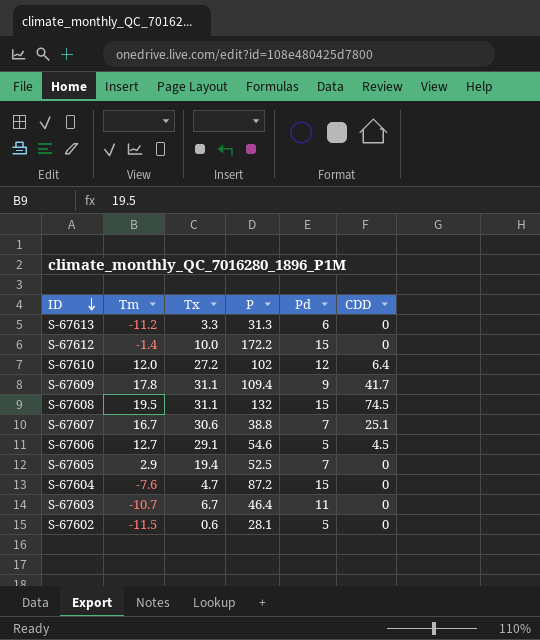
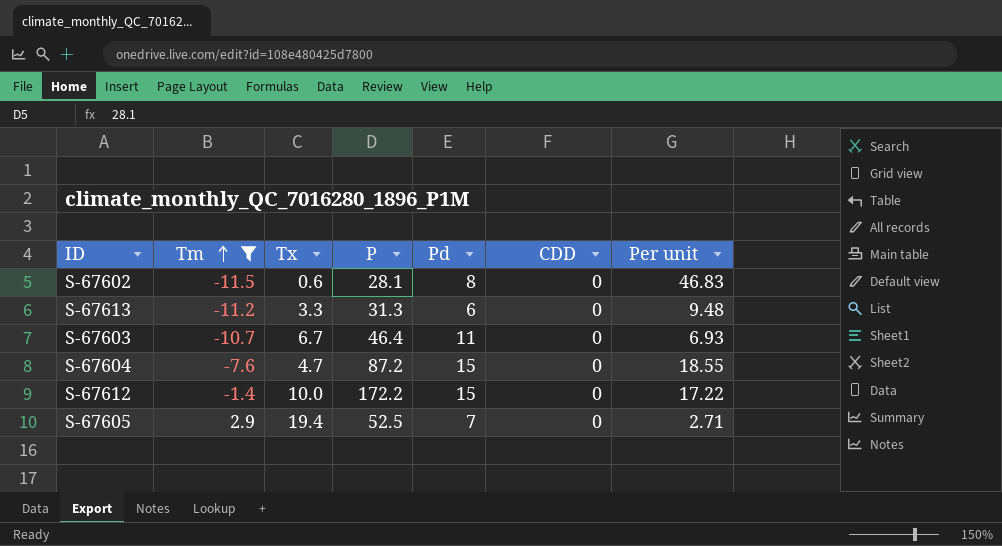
filter: none -> Tm <= 2.9
row order: ID descending -> Tm ascending
column Per unit | formula: none -> [P] / [Tx]
S-67602 | Pd: 5 -> 8

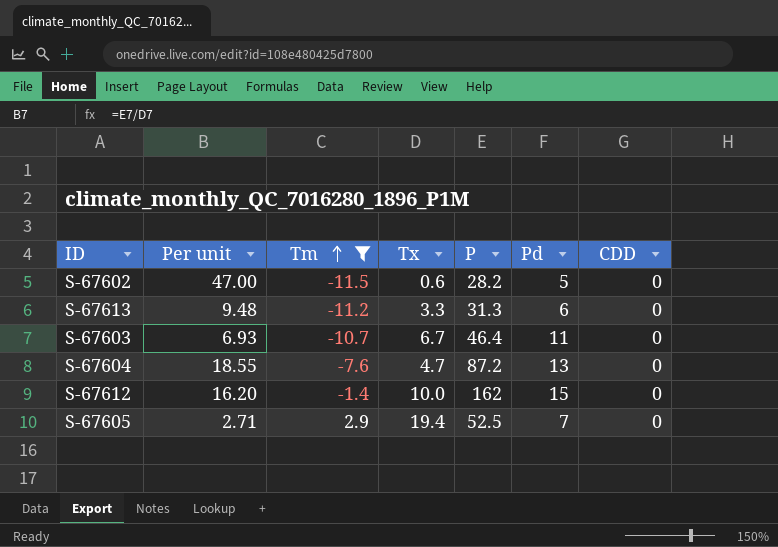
column Per unit | position: 7 -> 2
S-67602 | Per unit: 46.83 -> 47.00
S-67602 | P: 28.1 -> 28.2
S-67602 | Pd: 8 -> 5
S-67604 | Pd: 15 -> 13
S-67612 | Per unit: 17.22 -> 16.20
S-67612 | P: 172.2 -> 162

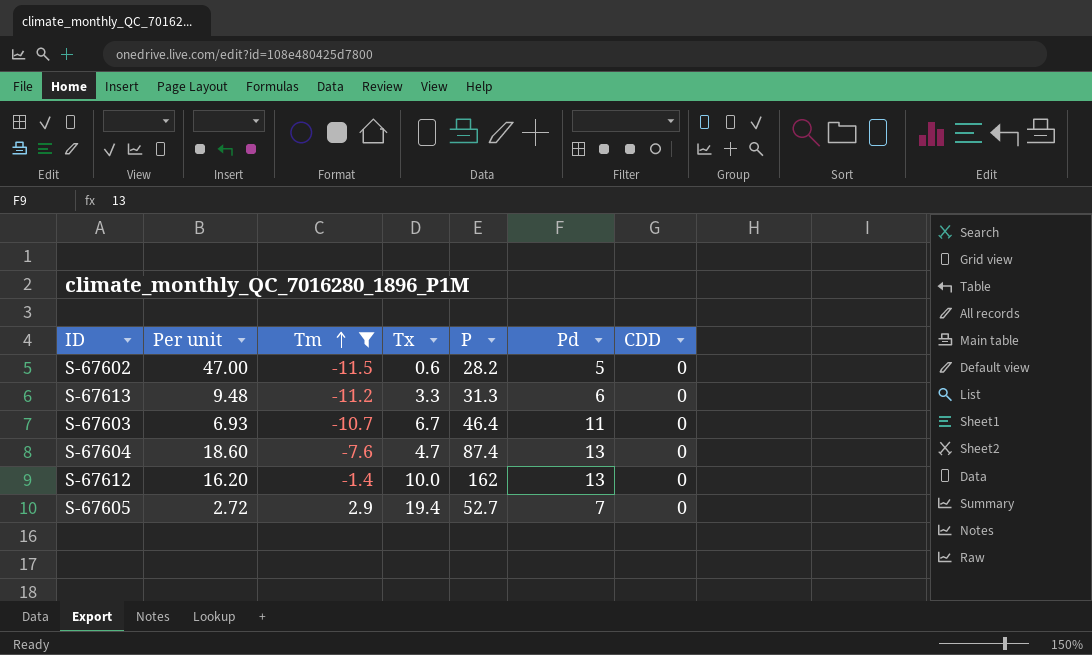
S-67604 | Per unit: 18.55 -> 18.60
S-67604 | P: 87.2 -> 87.4
S-67612 | Pd: 15 -> 13
S-67605 | Per unit: 2.71 -> 2.72
S-67605 | P: 52.5 -> 52.7

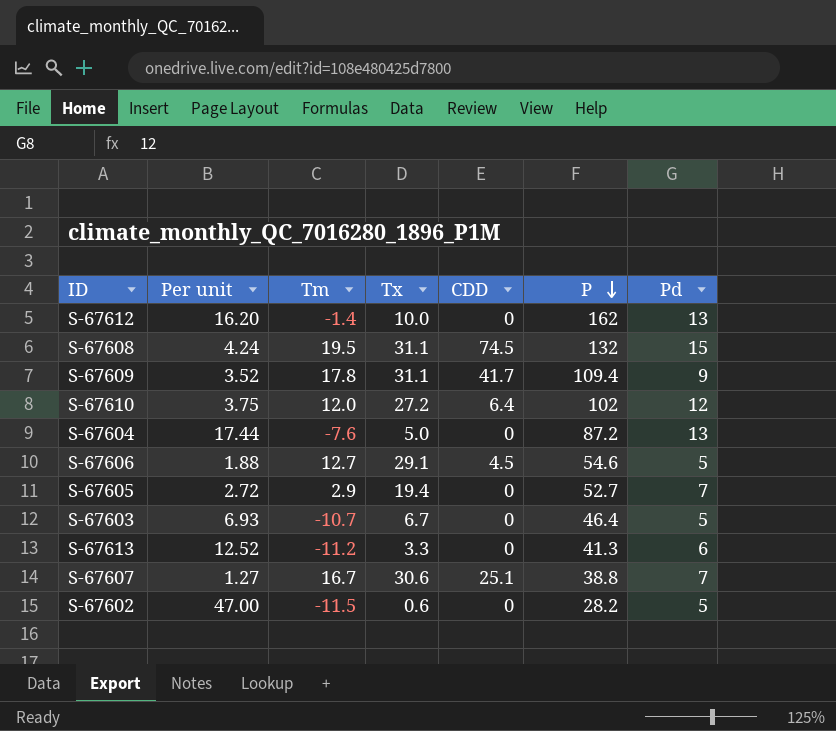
filter: Tm <= 2.9 -> none
row order: Tm ascending -> P descending
column CDD | position: 7 -> 5
S-67604 | Per unit: 18.60 -> 17.44
S-67604 | Tx: 4.7 -> 5.0
S-67604 | P: 87.4 -> 87.2
S-67603 | Pd: 11 -> 5
S-67613 | Per unit: 9.48 -> 12.52
S-67613 | P: 31.3 -> 41.3

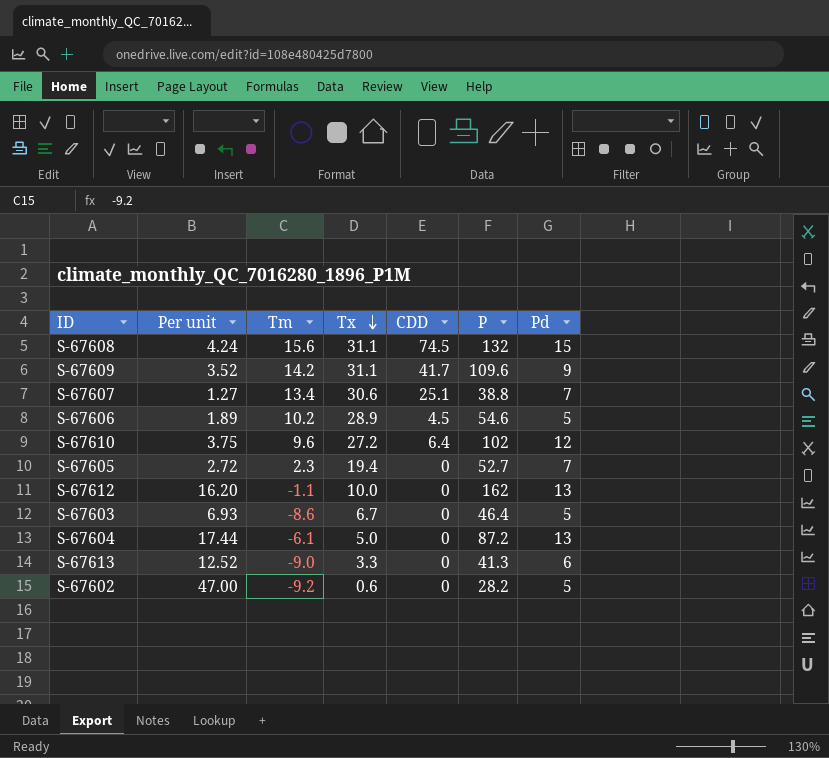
row order: P descending -> Tx descending
S-67608 | Tm: 19.5 -> 15.6
S-67609 | Tm: 17.8 -> 14.2
S-67609 | P: 109.4 -> 109.6
S-67607 | Tm: 16.7 -> 13.4
S-67606 | Per unit: 1.88 -> 1.89
S-67606 | Tm: 12.7 -> 10.2
S-67606 | Tx: 29.1 -> 28.9
S-67610 | Tm: 12.0 -> 9.6
S-67605 | Tm: 2.9 -> 2.3
S-67612 | Tm: -1.4 -> -1.1
S-67603 | Tm: -10.7 -> -8.6
S-67604 | Tm: -7.6 -> -6.1
S-67613 | Tm: -11.2 -> -9.0
S-67602 | Tm: -11.5 -> -9.2

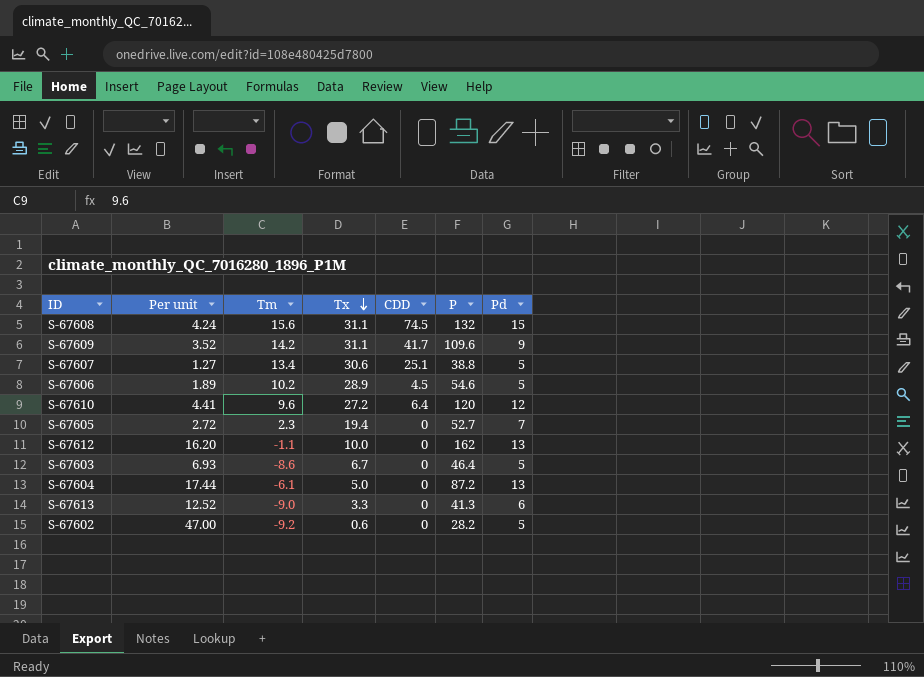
S-67607 | Pd: 7 -> 5
S-67610 | Per unit: 3.75 -> 4.41
S-67610 | P: 102 -> 120

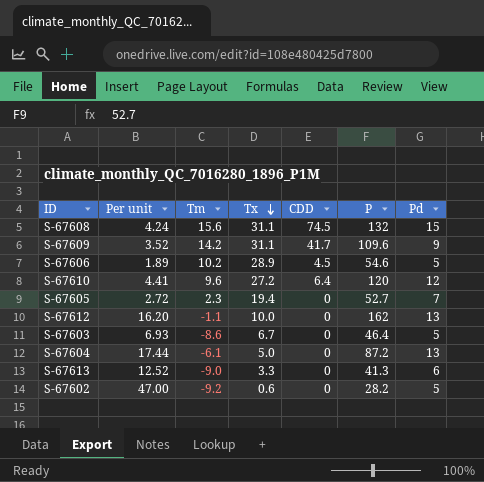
row S-67607: 1.27 | 13.4 | 30.6 | 25.1 | 38.8 | 5 -> none

